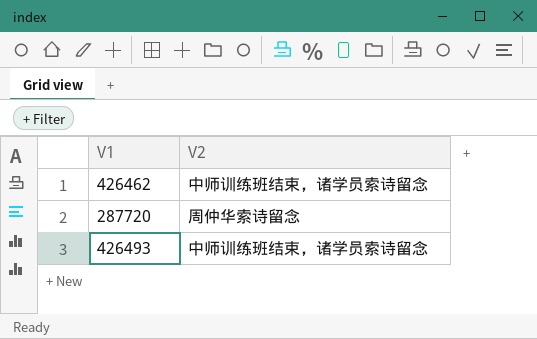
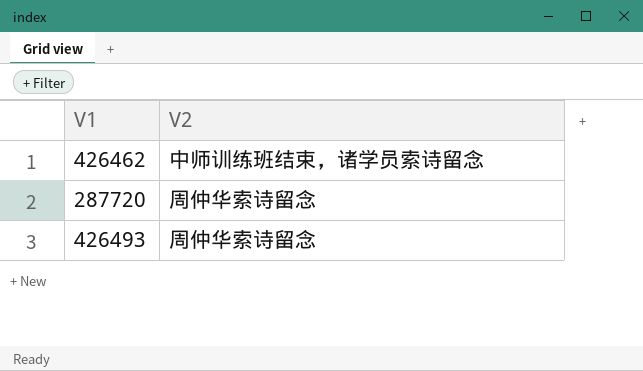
426493 | V2: 中师训练班结束，诸学员索诗留念 -> 周仲华索诗留念

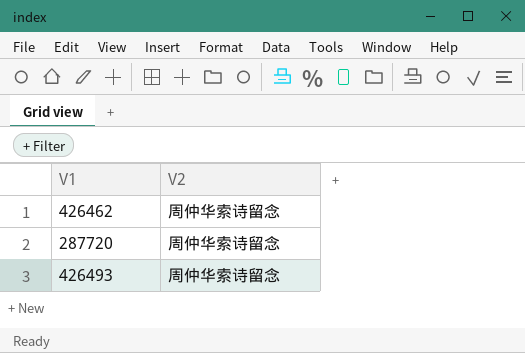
426462 | V2: 中师训练班结束，诸学员索诗留念 -> 周仲华索诗留念

